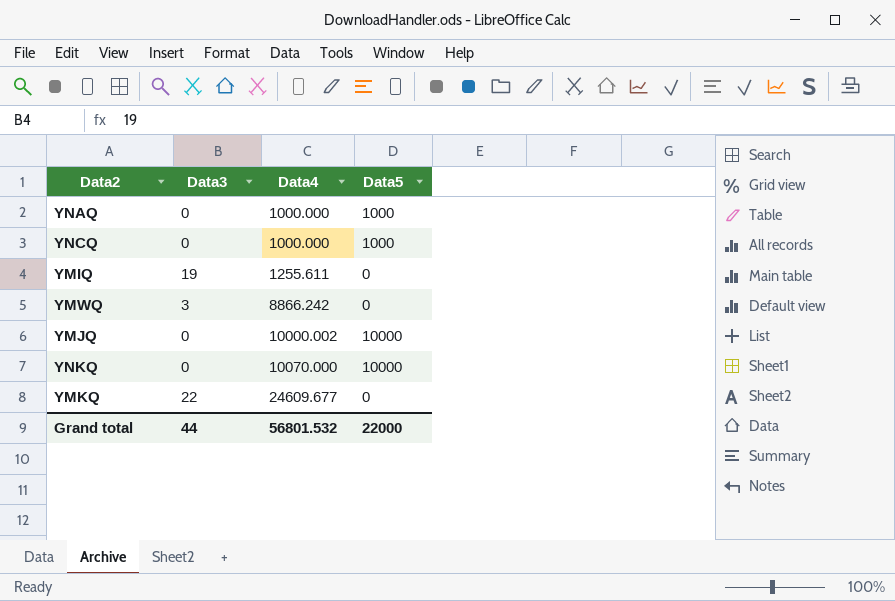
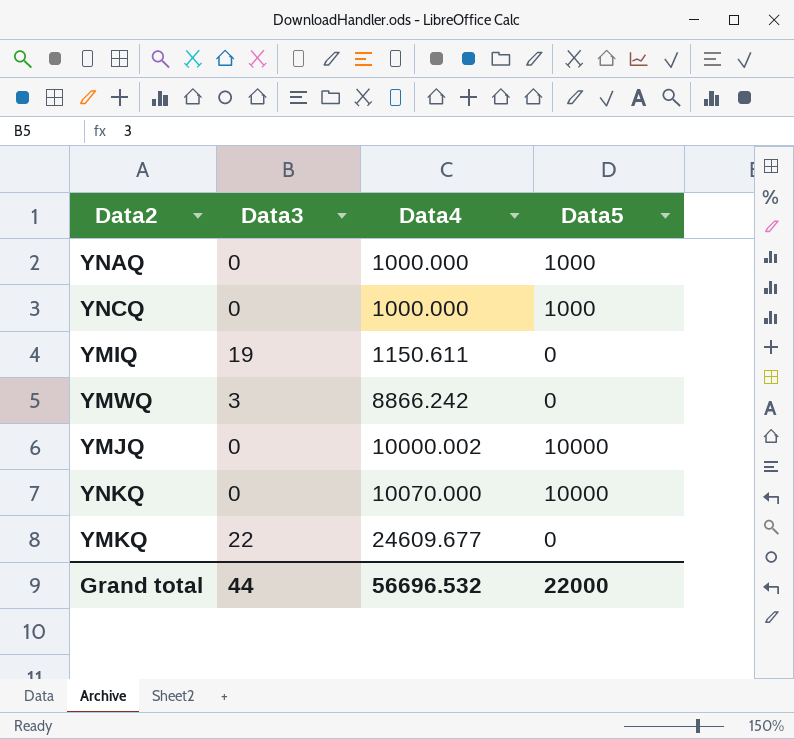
YMIQ | Data4: 1255.611 -> 1150.611
Grand total | Data4: 56801.532 -> 56696.532

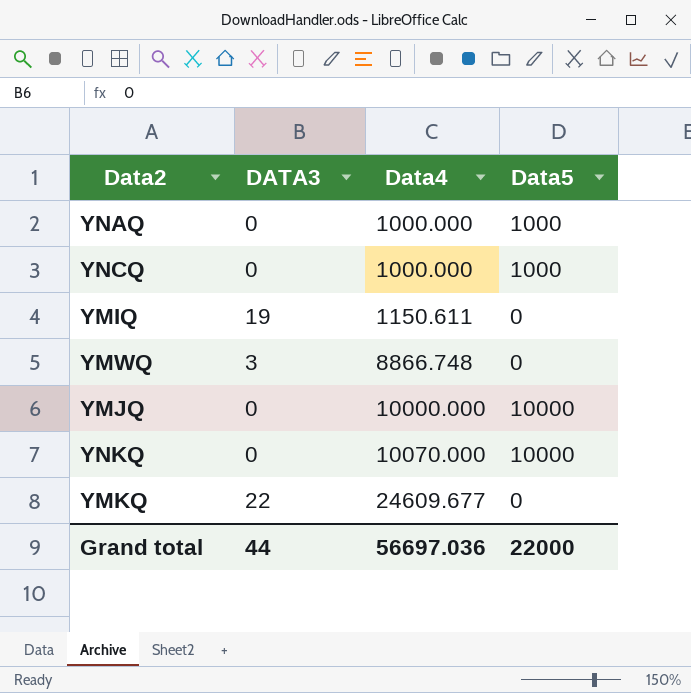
column name: Data3 -> DATA3
YMWQ | Data4: 8866.242 -> 8866.748
YMJQ | Data4: 10000.002 -> 10000.000
Grand total | Data4: 56696.532 -> 56697.036

